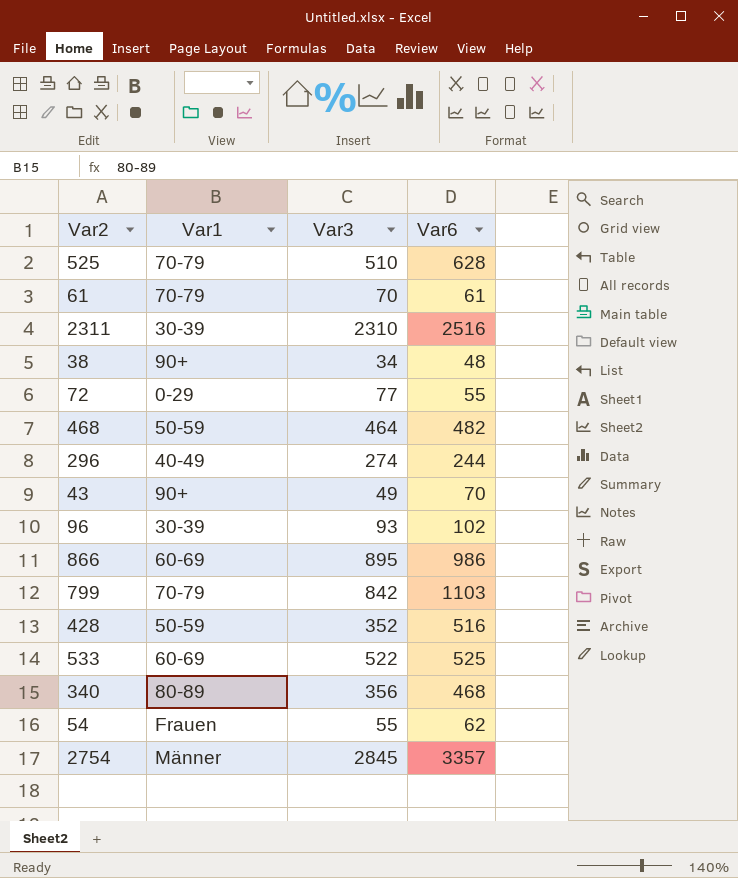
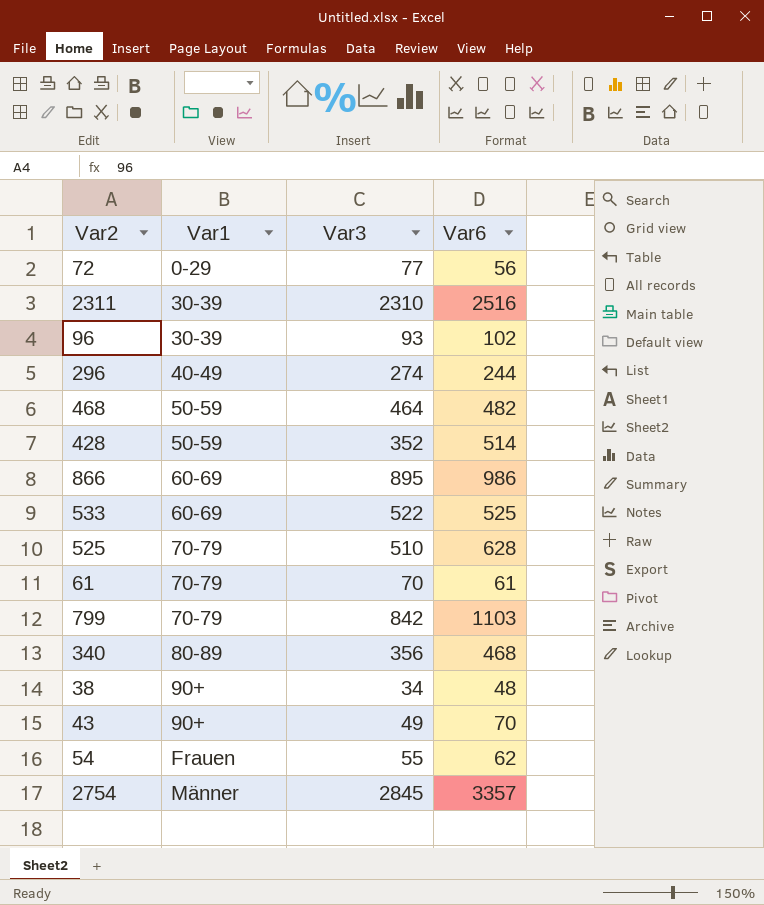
row order: none -> Var1 ascending
72 | Var6: 55 -> 56
428 | Var6: 516 -> 514

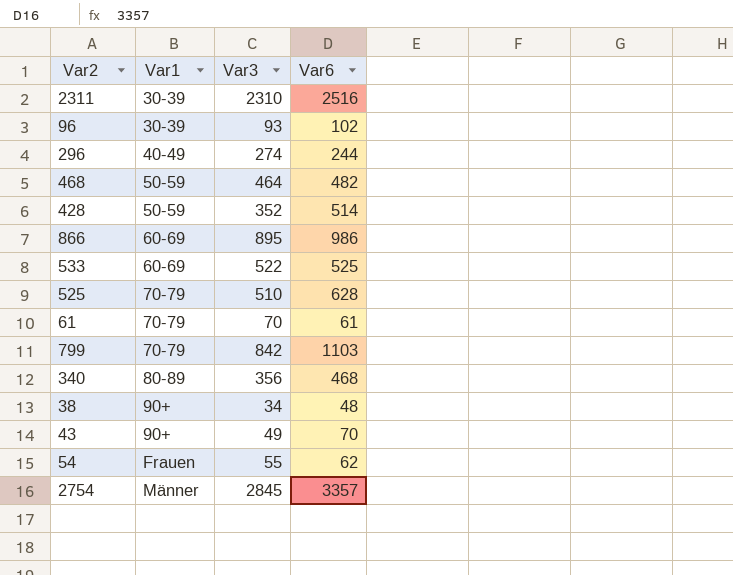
row 72: 0-29 | 77 | 56 -> none

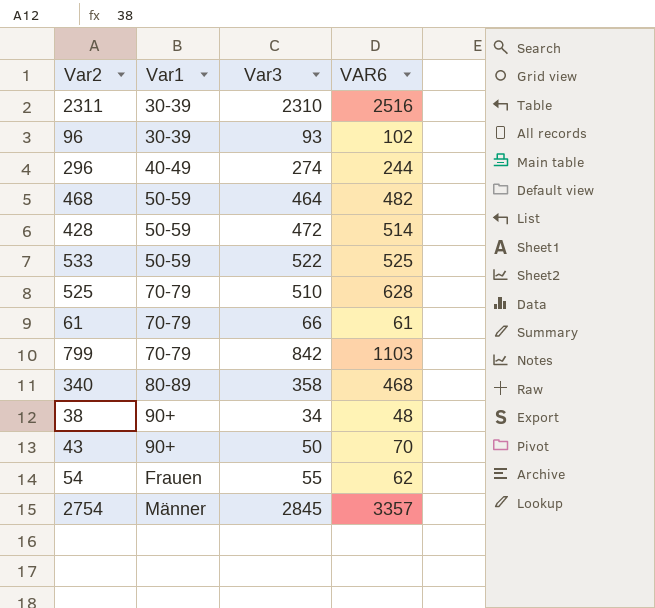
column name: Var6 -> VAR6
row 866: 60-69 | 895 | 986 -> none
428 | Var3: 352 -> 472
533 | Var1: 60-69 -> 50-59
61 | Var3: 70 -> 66
340 | Var3: 356 -> 358
43 | Var3: 49 -> 50

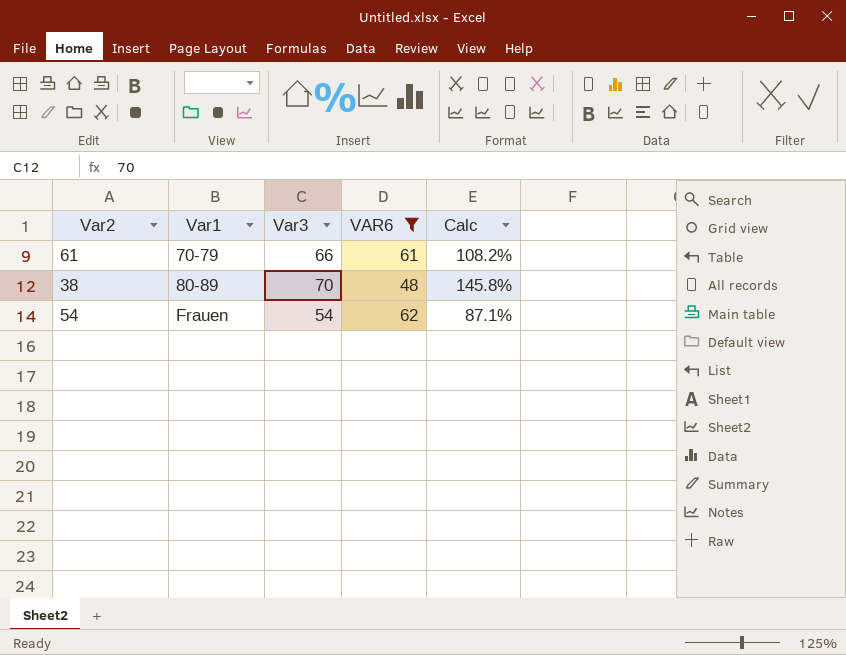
filter: none -> VAR6 <= 62
column Calc | formula: none -> [Var3] / [VAR6]
38 | Var1: 90+ -> 80-89
38 | Var3: 34 -> 70
54 | Var3: 55 -> 54

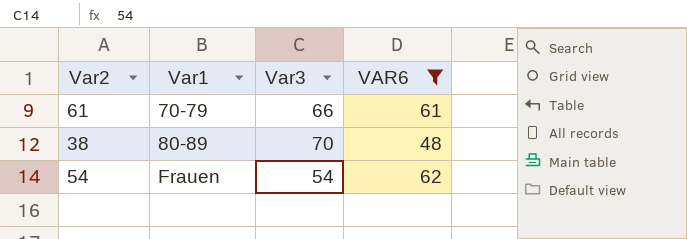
column Calc | formula: [Var3] / [VAR6] -> none

